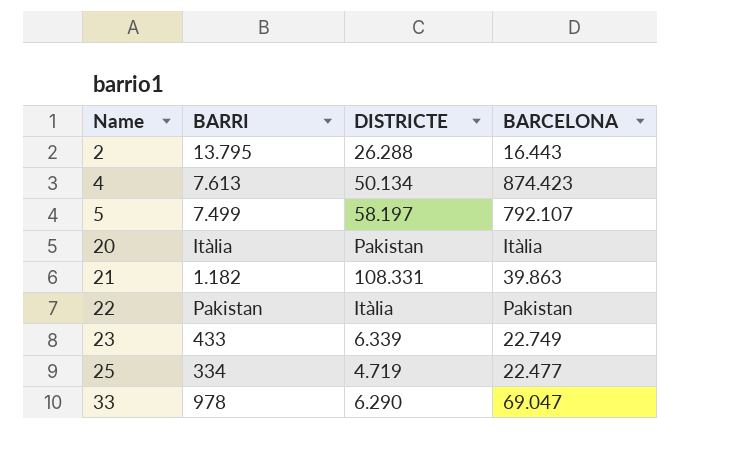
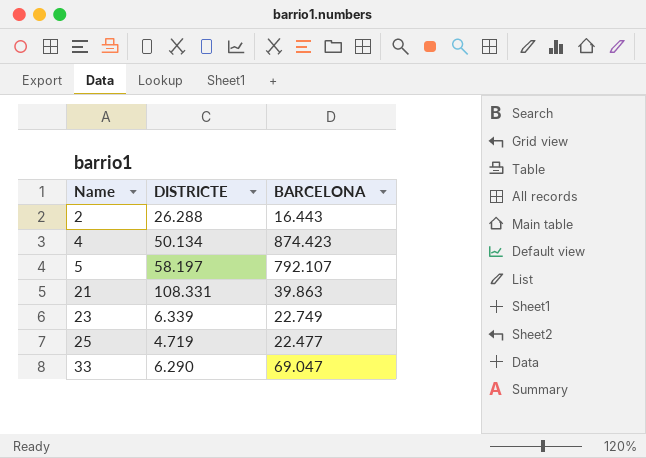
column BARRI | position: 2 -> none
row 20: Itàlia | Pakistan | Itàlia -> none
row 22: Pakistan | Itàlia | Pakistan -> none

